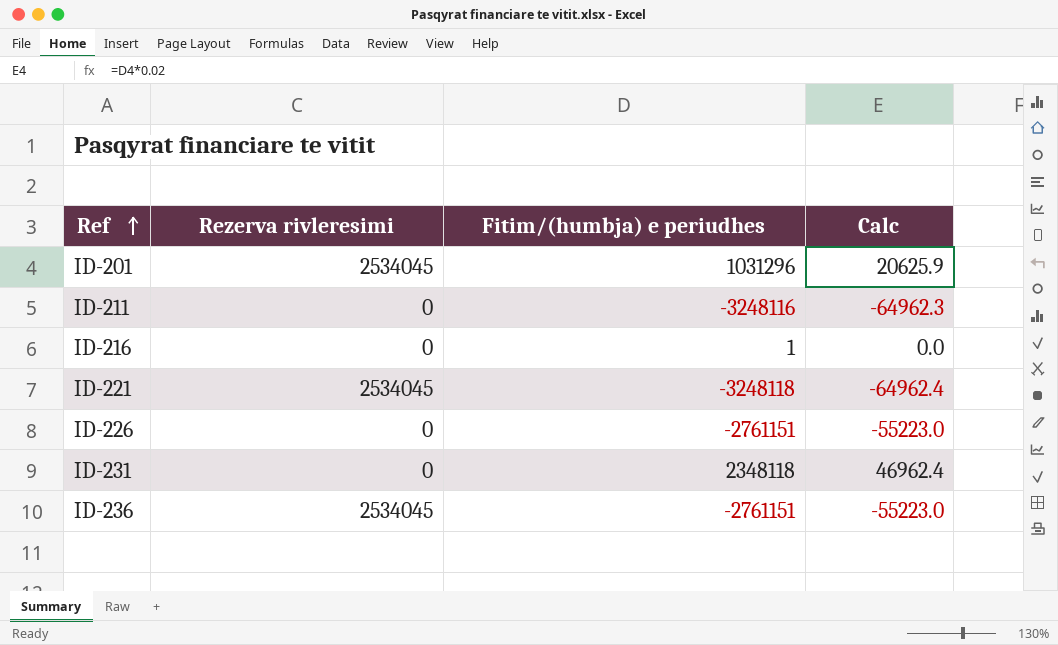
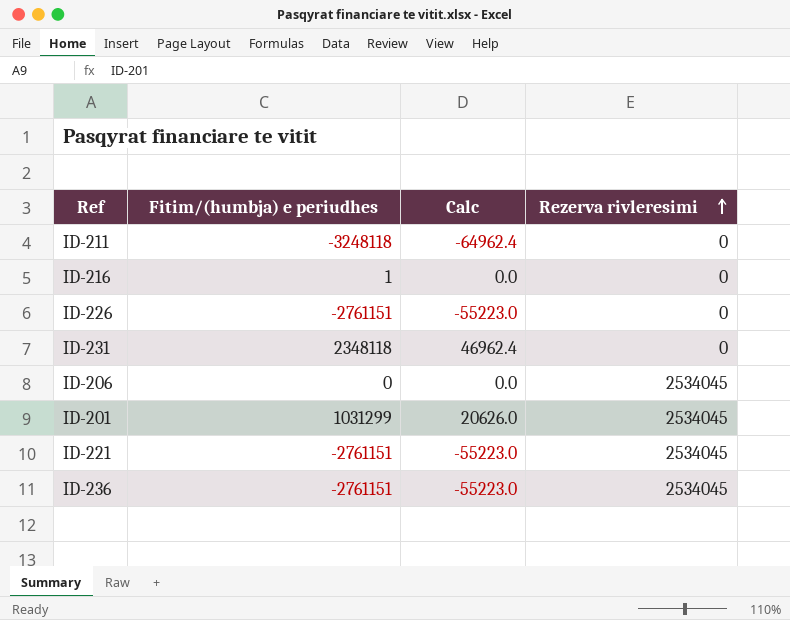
row order: Ref ascending -> Rezerva rivleresimi ascending
column Rezerva rivleresimi | position: 2 -> 4
ID-211 | Fitim/(humbja) e periudhes: -3248116 -> -3248118
ID-211 | Calc: -64962.3 -> -64962.4
row ID-206: none -> 0 | 0.0 | 2534045
ID-201 | Fitim/(humbja) e periudhes: 1031296 -> 1031299
ID-201 | Calc: 20625.9 -> 20626.0
ID-221 | Fitim/(humbja) e periudhes: -3248118 -> -2761151
ID-221 | Calc: -64962.4 -> -55223.0

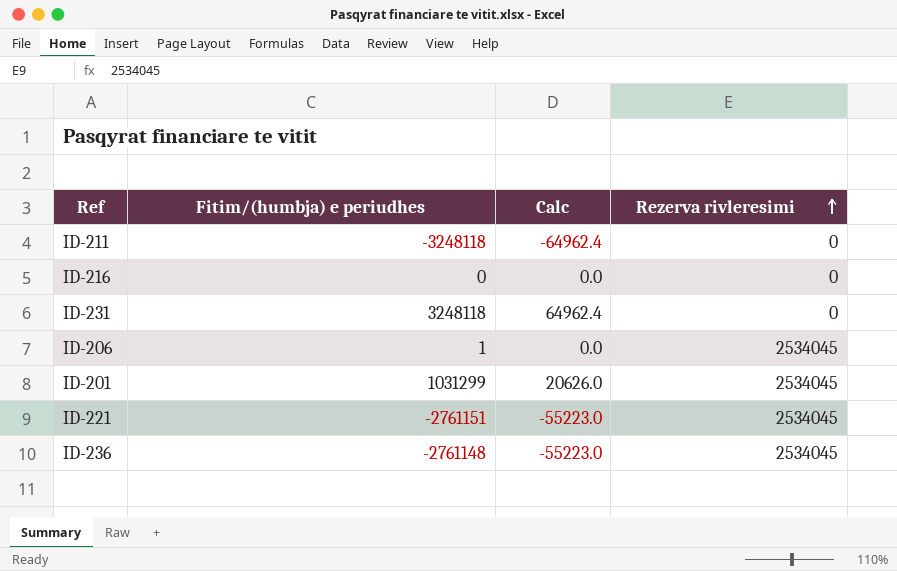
row ID-226: -2761151 | -55223.0 | 0 -> none
ID-216 | Fitim/(humbja) e periudhes: 1 -> 0
ID-231 | Fitim/(humbja) e periudhes: 2348118 -> 3248118
ID-231 | Calc: 46962.4 -> 64962.4
ID-206 | Fitim/(humbja) e periudhes: 0 -> 1
ID-236 | Fitim/(humbja) e periudhes: -2761151 -> -2761148

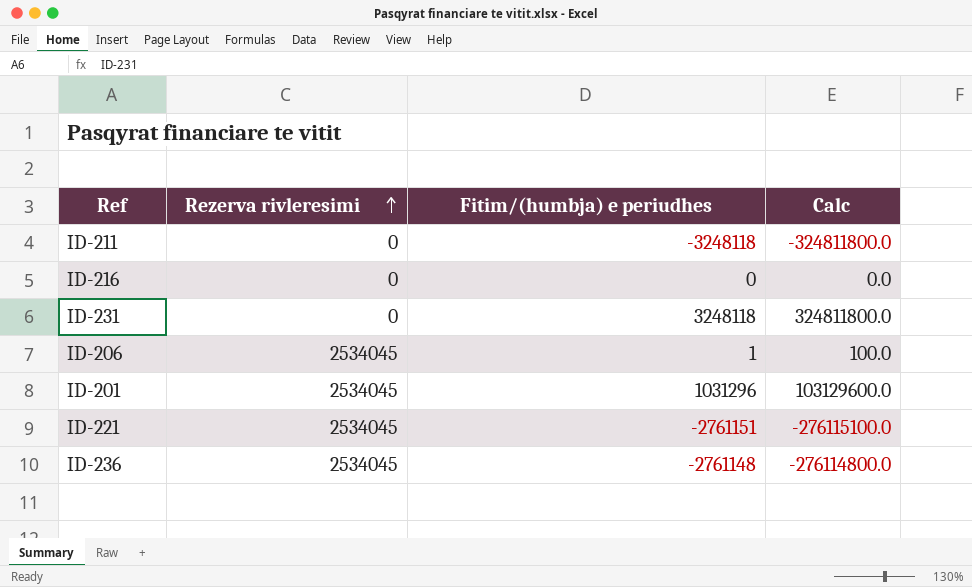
column Rezerva rivleresimi | position: 4 -> 2
column Calc | formula: [Fitim/(humbja) e periudhes] * 0.02 -> [Fitim/(humbja) e periudhes] * 100
ID-201 | Fitim/(humbja) e periudhes: 1031299 -> 1031296

